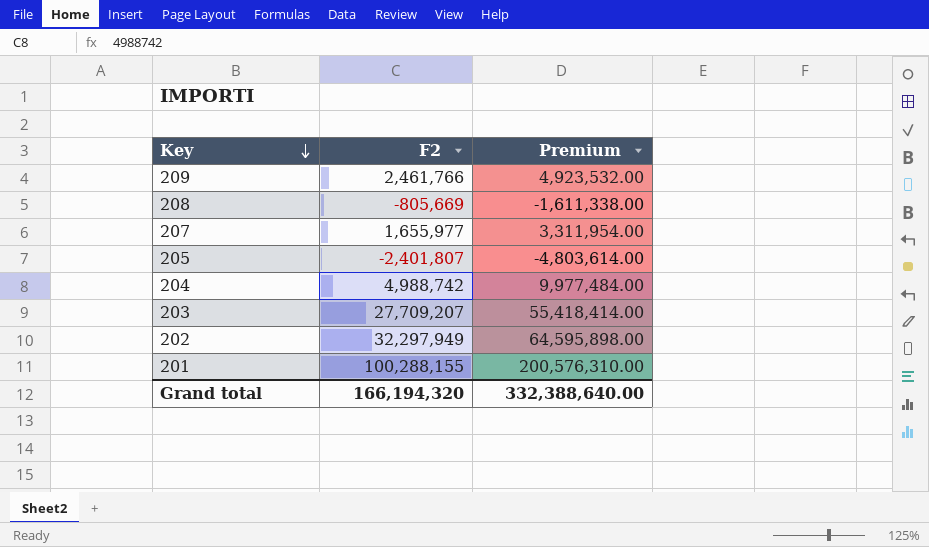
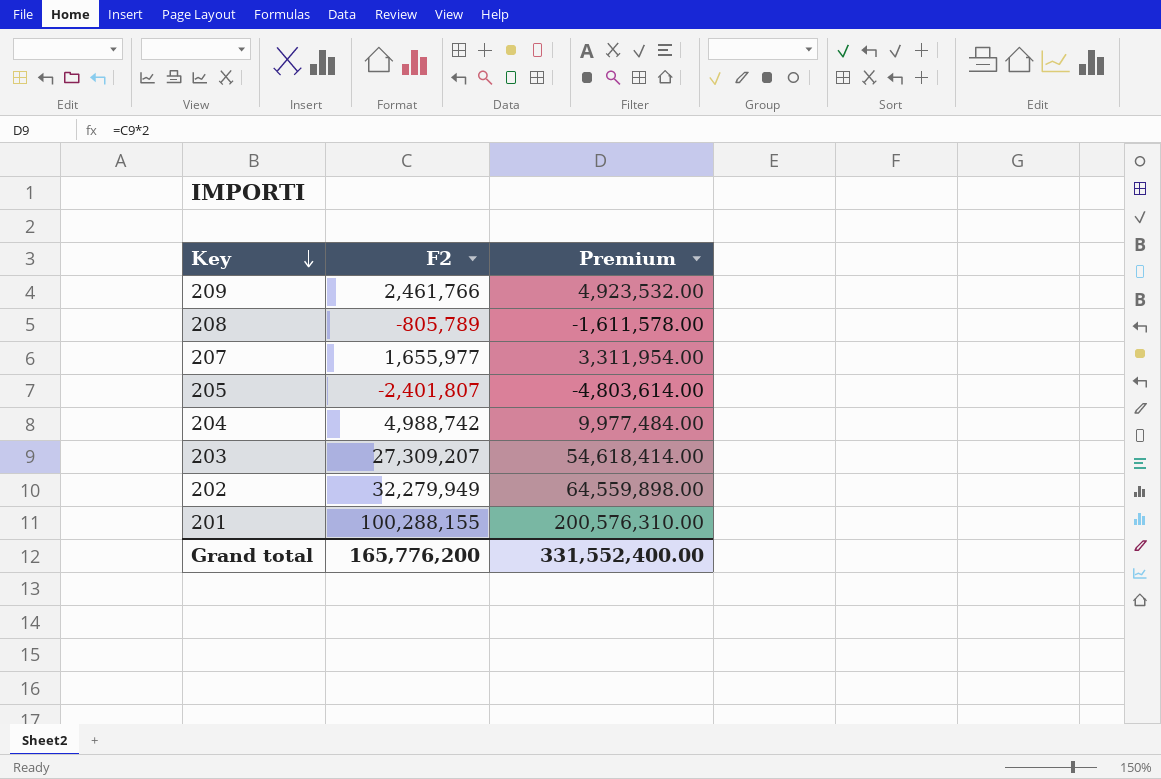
208 | F2: -805,669 -> -805,789
208 | Premium: -1,611,338.00 -> -1,611,578.00
203 | F2: 27,709,207 -> 27,309,207
203 | Premium: 55,418,414.00 -> 54,618,414.00
202 | F2: 32,297,949 -> 32,279,949
202 | Premium: 64,595,898.00 -> 64,559,898.00
Grand total | F2: 166,194,320 -> 165,776,200
Grand total | Premium: 332,388,640.00 -> 331,552,400.00

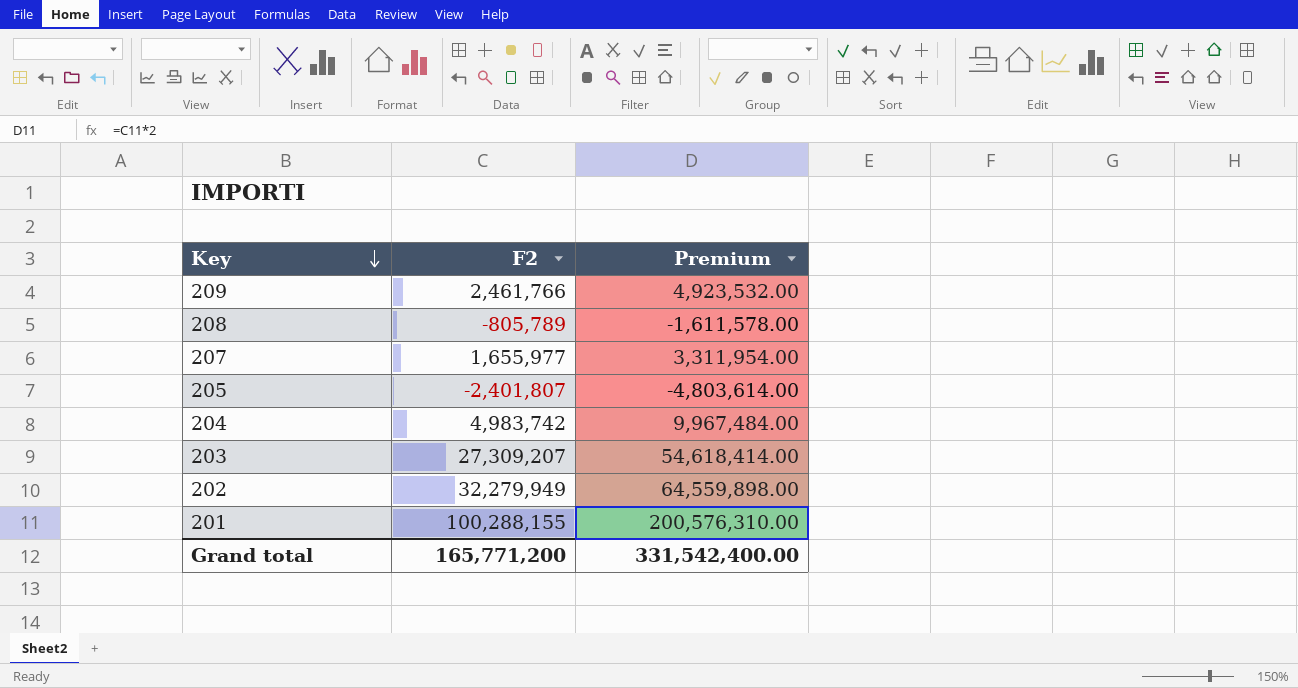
204 | F2: 4,988,742 -> 4,983,742
204 | Premium: 9,977,484.00 -> 9,967,484.00
Grand total | F2: 165,776,200 -> 165,771,200
Grand total | Premium: 331,552,400.00 -> 331,542,400.00

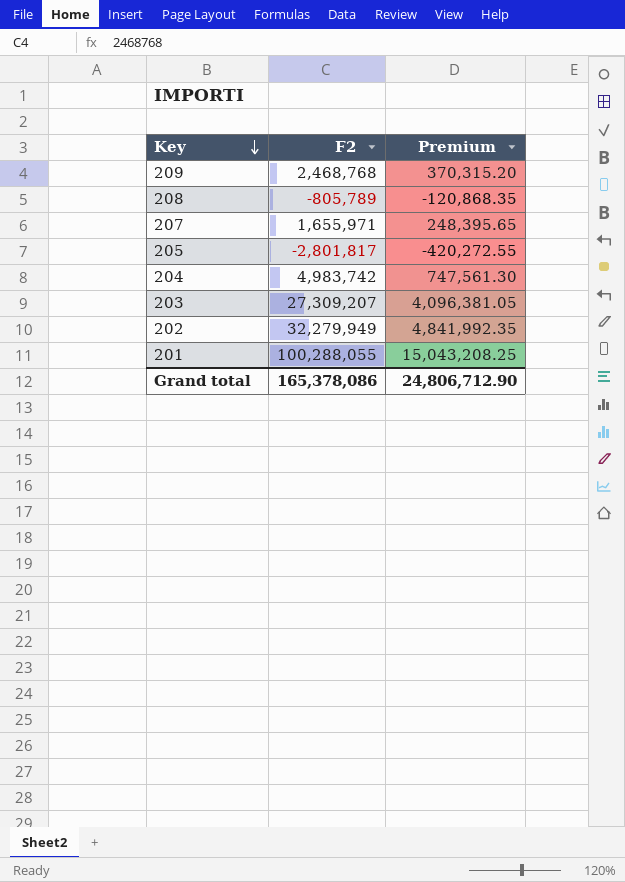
column Premium | formula: [F2] * 2 -> [F2] * 0.15
209 | F2: 2,461,766 -> 2,468,768
207 | F2: 1,655,977 -> 1,655,971
205 | F2: -2,401,807 -> -2,801,817
201 | F2: 100,288,155 -> 100,288,055
Grand total | F2: 165,771,200 -> 165,378,086
Grand total | Premium: 331,542,400.00 -> 24,806,712.90

